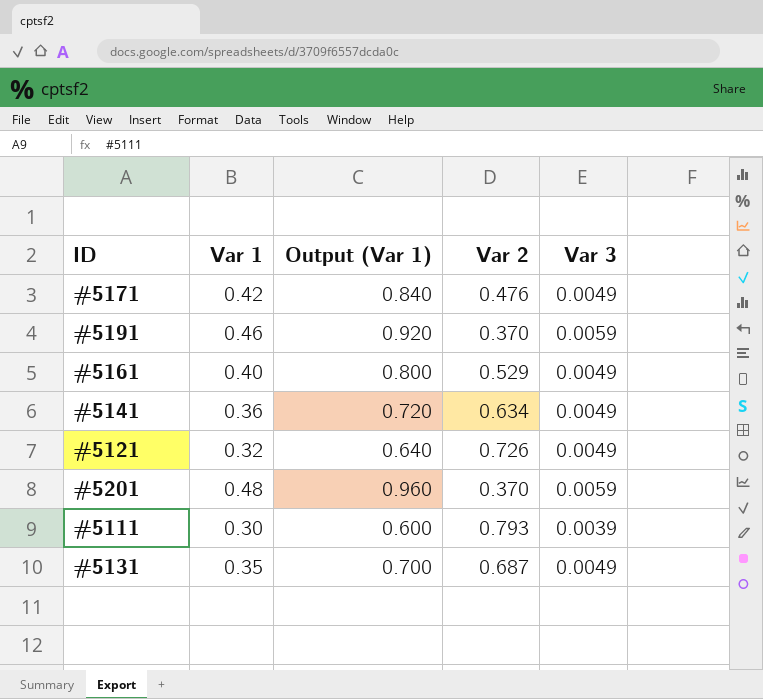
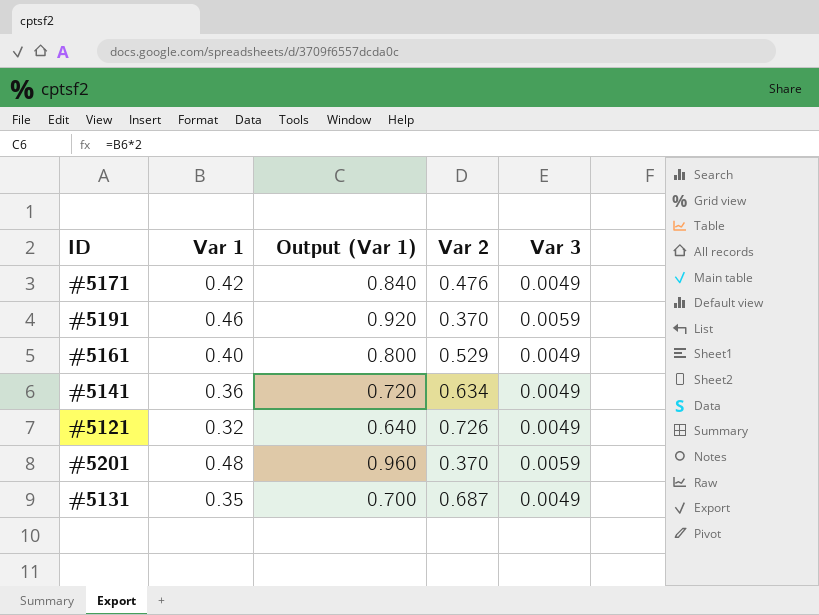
row #5111: 0.30 | 0.600 | 0.793 | 0.0039 -> none

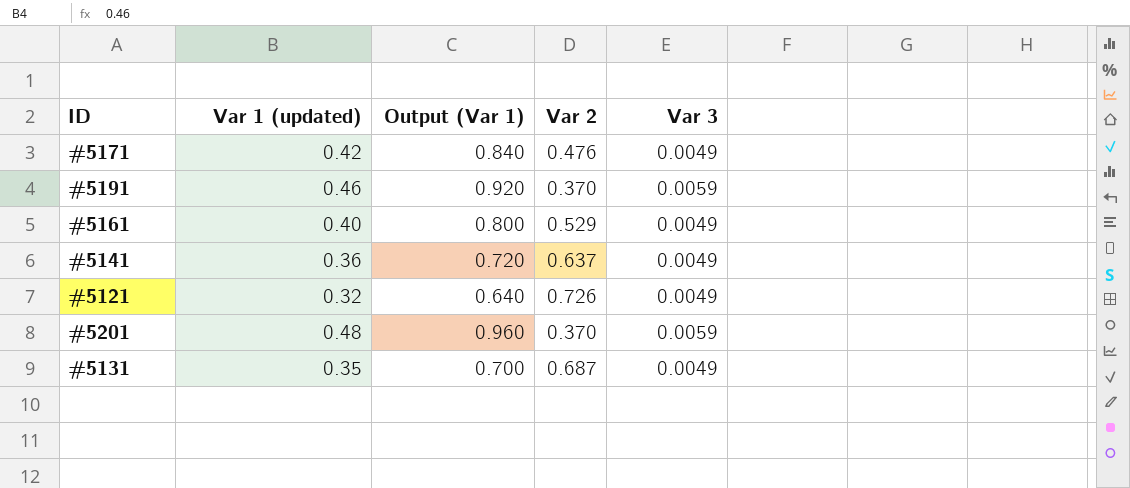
column name: Var 1 -> Var 1 (updated)
#5141 | Var 2: 0.634 -> 0.637

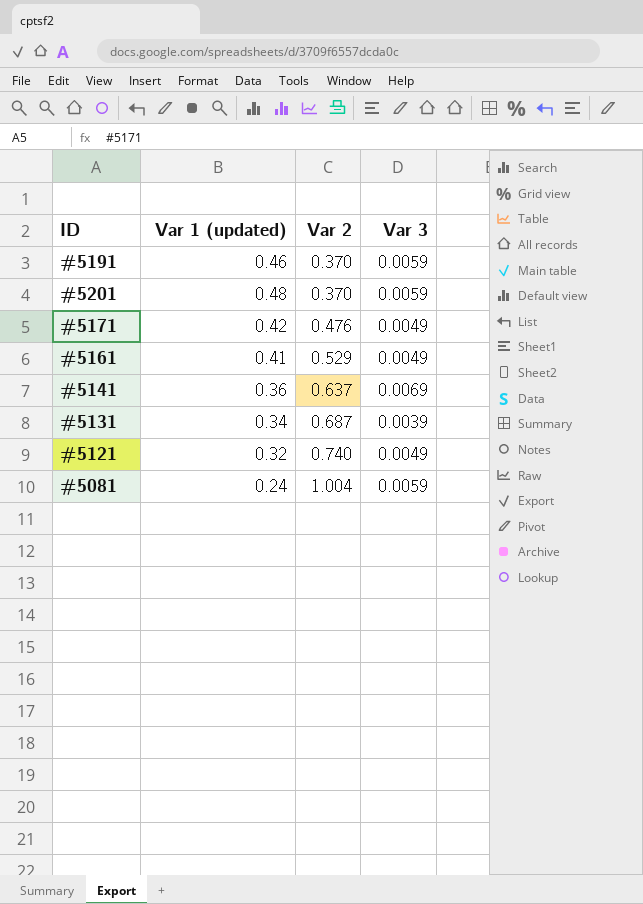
row order: none -> Var 2 ascending
column Output (Var 1) | formula: [Var 1 (updated)] * 2 -> none
#5161 | Var 1 (updated): 0.40 -> 0.41
#5141 | Var 3: 0.0049 -> 0.0069
#5131 | Var 1 (updated): 0.35 -> 0.34
#5131 | Var 3: 0.0049 -> 0.0039
#5121 | Var 2: 0.726 -> 0.740
row #5081: none -> 0.24 | 1.004 | 0.0059

